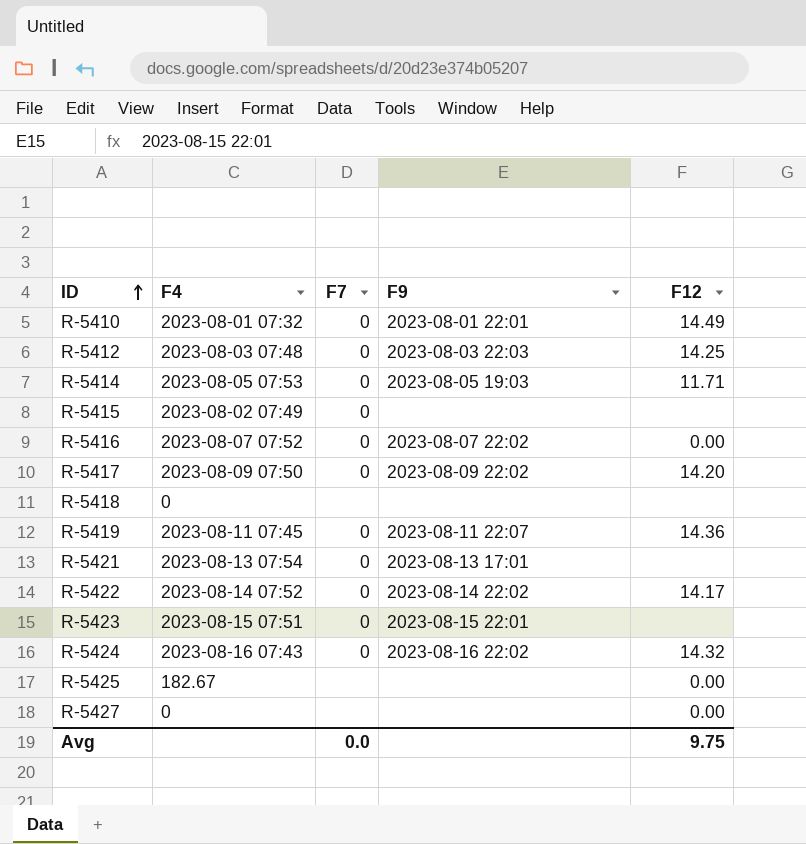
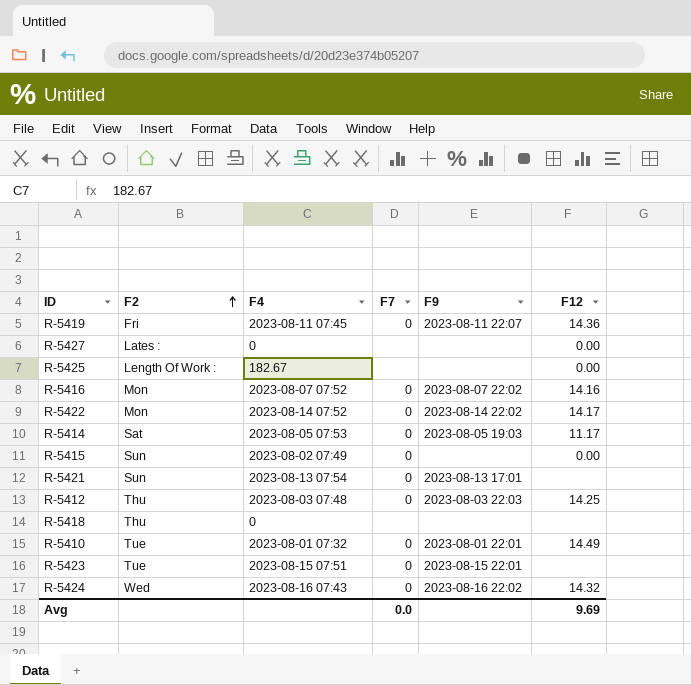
row order: ID ascending -> F2 ascending
column F2 | position: none -> 2
row R-5417: 2023-08-09 07:50 | 0 | 2023-08-09 22:02 | 14.20 -> none
R-5416 | F12: 0.00 -> 14.16
R-5414 | F12: 11.71 -> 11.17
R-5415 | F12: none -> 0.00
Avg | F12: 9.75 -> 9.69

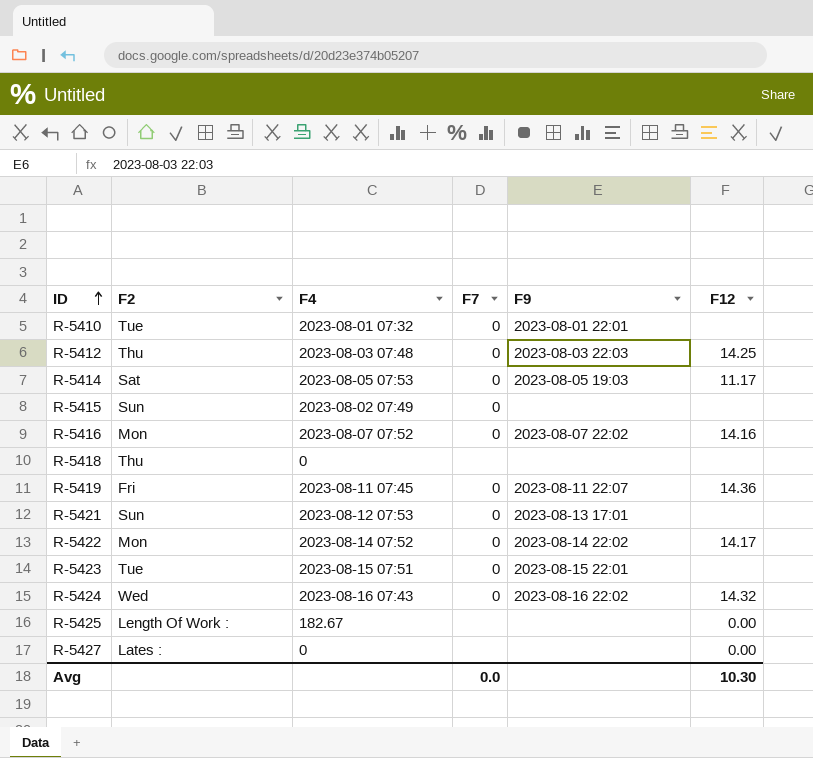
row order: F2 ascending -> ID ascending
R-5410 | F12: 14.49 -> none
R-5415 | F12: 0.00 -> none
R-5421 | F4: 2023-08-13 07:54 -> 2023-08-12 07:53
Avg | F12: 9.69 -> 10.30

